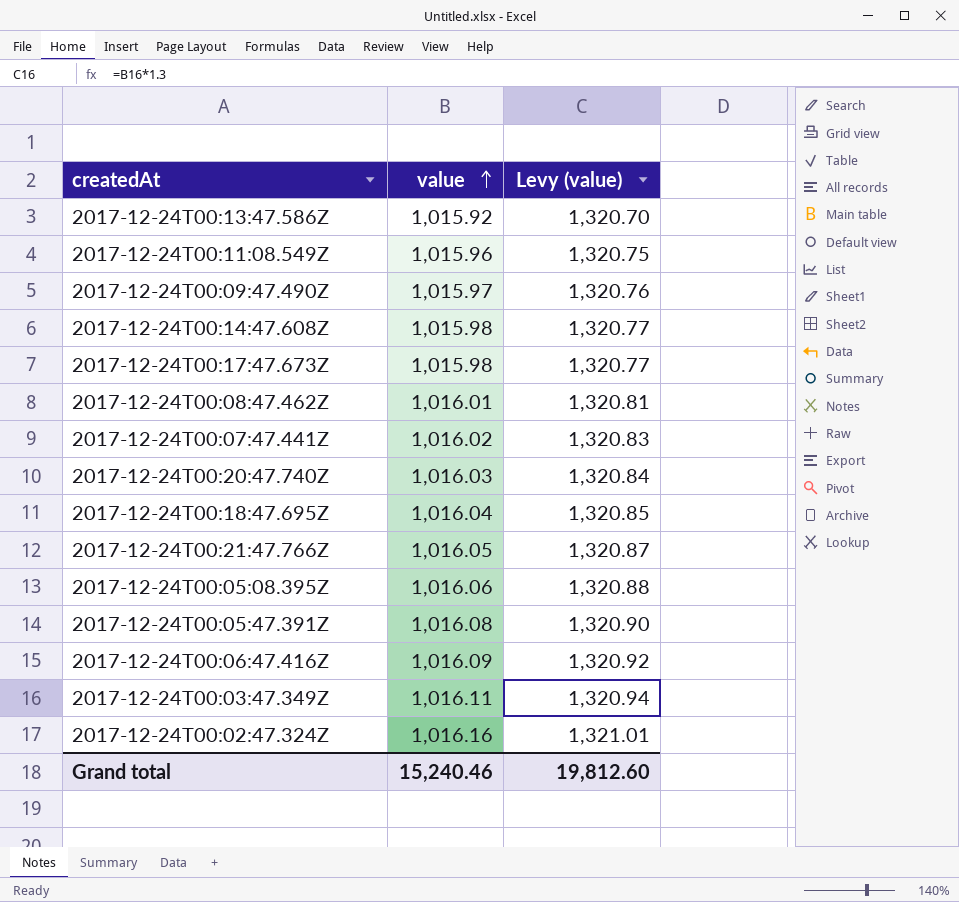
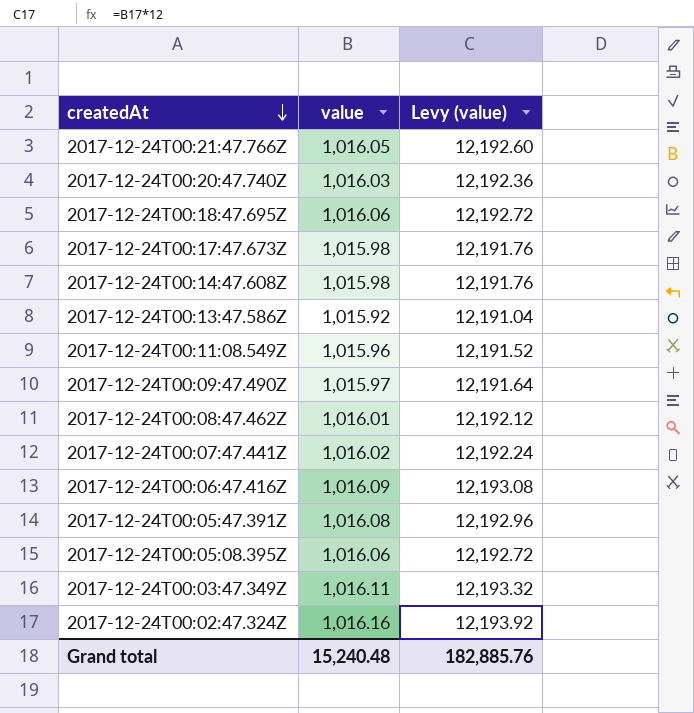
row order: value ascending -> createdAt descending
column Levy (value) | formula: [value] * 1.3 -> [value] * 12
2017-12-24T00:18:47.695Z | value: 1,016.04 -> 1,016.06
Grand total | value: 15,240.46 -> 15,240.48
Grand total | Levy (value): 19,812.60 -> 182,885.76

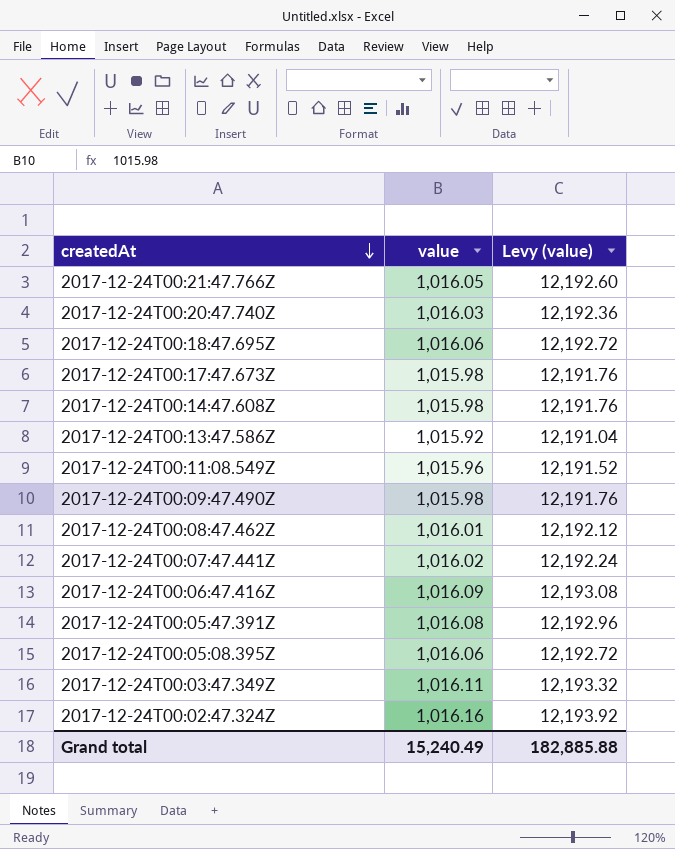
2017-12-24T00:09:47.490Z | value: 1,015.97 -> 1,015.98
2017-12-24T00:09:47.490Z | Levy (value): 12,191.64 -> 12,191.76
Grand total | value: 15,240.48 -> 15,240.49
Grand total | Levy (value): 182,885.76 -> 182,885.88

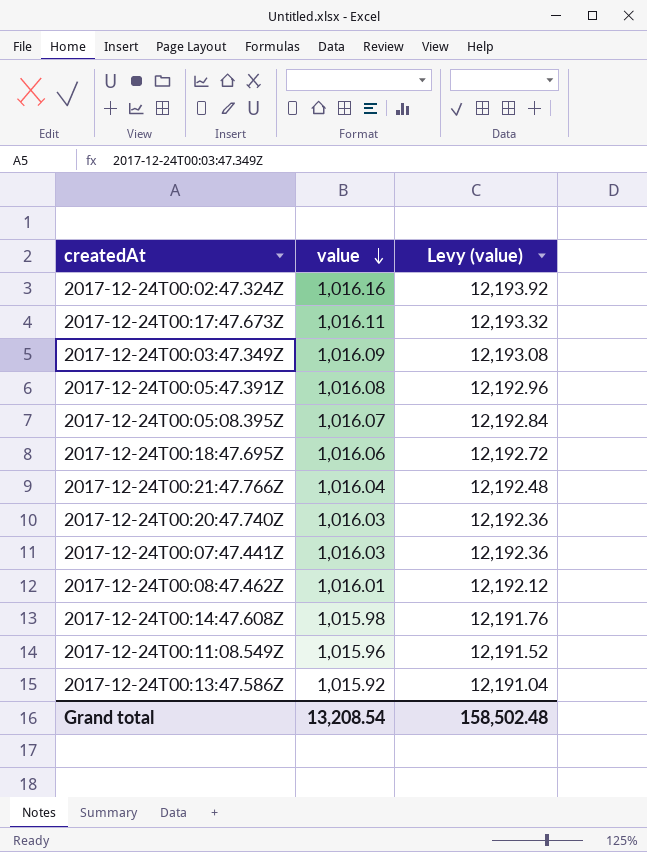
row order: createdAt descending -> value descending
row 2017-12-24T00:09:47.490Z: 1,015.98 | 12,191.76 -> none
row 2017-12-24T00:06:47.416Z: 1,016.09 | 12,193.08 -> none
2017-12-24T00:17:47.673Z | value: 1,015.98 -> 1,016.11
2017-12-24T00:17:47.673Z | Levy (value): 12,191.76 -> 12,193.32
2017-12-24T00:03:47.349Z | value: 1,016.11 -> 1,016.09
2017-12-24T00:03:47.349Z | Levy (value): 12,193.32 -> 12,193.08
2017-12-24T00:05:08.395Z | value: 1,016.06 -> 1,016.07
2017-12-24T00:05:08.395Z | Levy (value): 12,192.72 -> 12,192.84
2017-12-24T00:21:47.766Z | value: 1,016.05 -> 1,016.04
2017-12-24T00:21:47.766Z | Levy (value): 12,192.60 -> 12,192.48
2017-12-24T00:07:47.441Z | value: 1,016.02 -> 1,016.03
2017-12-24T00:07:47.441Z | Levy (value): 12,192.24 -> 12,192.36
Grand total | value: 15,240.49 -> 13,208.54
Grand total | Levy (value): 182,885.88 -> 158,502.48

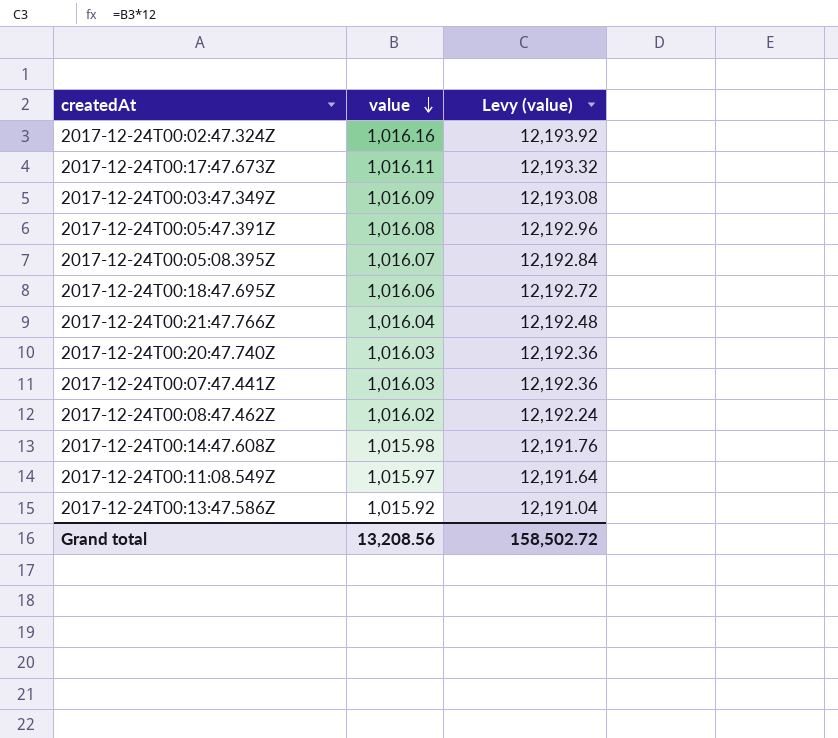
2017-12-24T00:08:47.462Z | value: 1,016.01 -> 1,016.02
2017-12-24T00:08:47.462Z | Levy (value): 12,192.12 -> 12,192.24
2017-12-24T00:11:08.549Z | value: 1,015.96 -> 1,015.97
2017-12-24T00:11:08.549Z | Levy (value): 12,191.52 -> 12,191.64
Grand total | value: 13,208.54 -> 13,208.56
Grand total | Levy (value): 158,502.48 -> 158,502.72

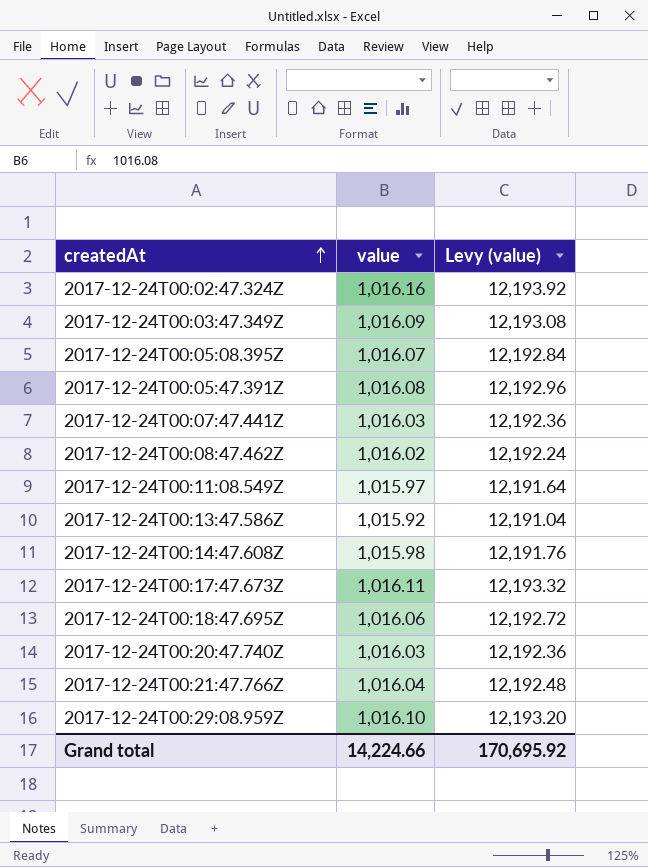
row order: value descending -> createdAt ascending
row 2017-12-24T00:29:08.959Z: none -> 1,016.10 | 12,193.20
Grand total | value: 13,208.56 -> 14,224.66
Grand total | Levy (value): 158,502.72 -> 170,695.92

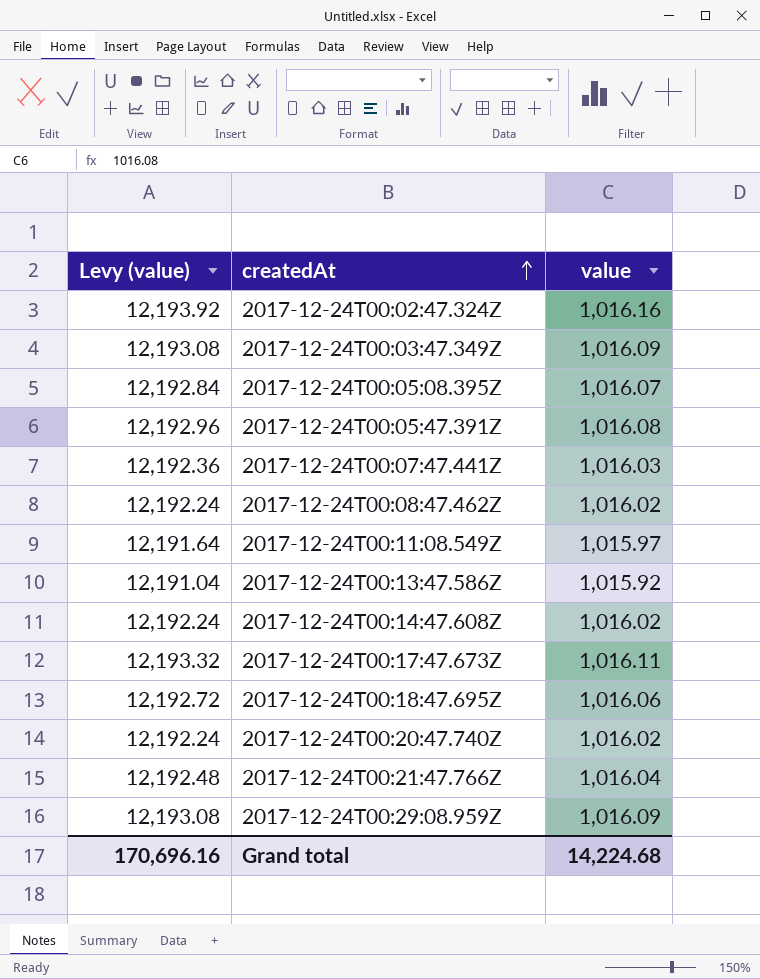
column Levy (value) | position: 3 -> 1
2017-12-24T00:14:47.608Z | Levy (value): 12,191.76 -> 12,192.24
2017-12-24T00:14:47.608Z | value: 1,015.98 -> 1,016.02
2017-12-24T00:20:47.740Z | Levy (value): 12,192.36 -> 12,192.24
2017-12-24T00:20:47.740Z | value: 1,016.03 -> 1,016.02
2017-12-24T00:29:08.959Z | Levy (value): 12,193.20 -> 12,193.08
2017-12-24T00:29:08.959Z | value: 1,016.10 -> 1,016.09
Grand total | Levy (value): 170,695.92 -> 170,696.16
Grand total | value: 14,224.66 -> 14,224.68

